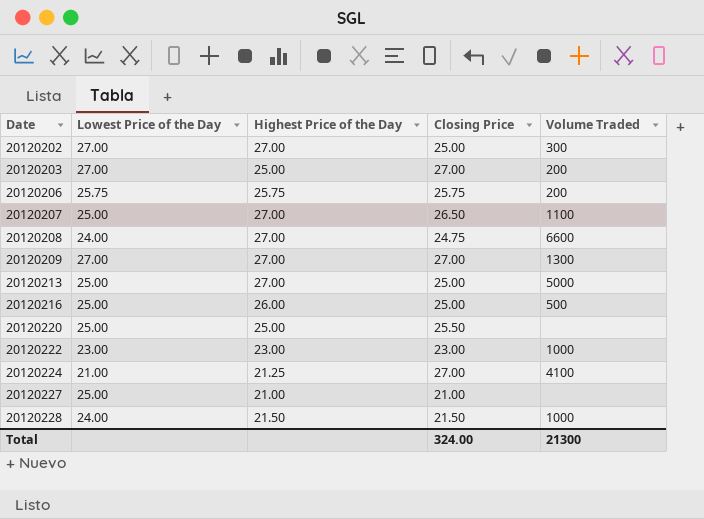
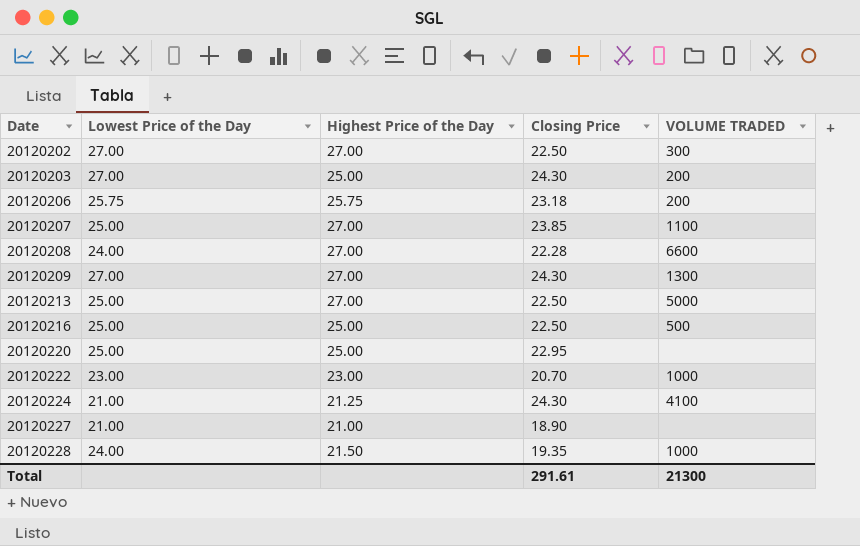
column name: Volume Traded -> VOLUME TRADED
20120202 | Closing Price: 25.00 -> 22.50
20120203 | Closing Price: 27.00 -> 24.30
20120206 | Closing Price: 25.75 -> 23.18
20120207 | Closing Price: 26.50 -> 23.85
20120208 | Closing Price: 24.75 -> 22.28
20120209 | Closing Price: 27.00 -> 24.30
20120213 | Closing Price: 25.00 -> 22.50
20120216 | Highest Price of the Day: 26.00 -> 25.00
20120216 | Closing Price: 25.00 -> 22.50
20120220 | Closing Price: 25.50 -> 22.95
20120222 | Closing Price: 23.00 -> 20.70
20120224 | Closing Price: 27.00 -> 24.30
20120227 | Lowest Price of the Day: 25.00 -> 21.00
20120227 | Closing Price: 21.00 -> 18.90
20120228 | Closing Price: 21.50 -> 19.35
Total | Closing Price: 324.00 -> 291.61

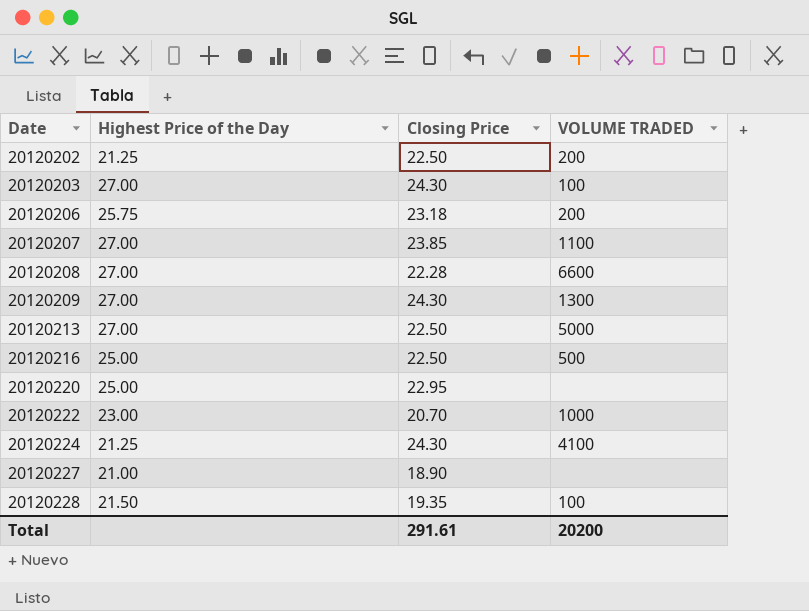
column Lowest Price of the Day | position: 2 -> none
20120202 | Highest Price of the Day: 27.00 -> 21.25
20120202 | VOLUME TRADED: 300 -> 200
20120203 | Highest Price of the Day: 25.00 -> 27.00
20120203 | VOLUME TRADED: 200 -> 100
20120228 | VOLUME TRADED: 1000 -> 100
Total | VOLUME TRADED: 21300 -> 20200

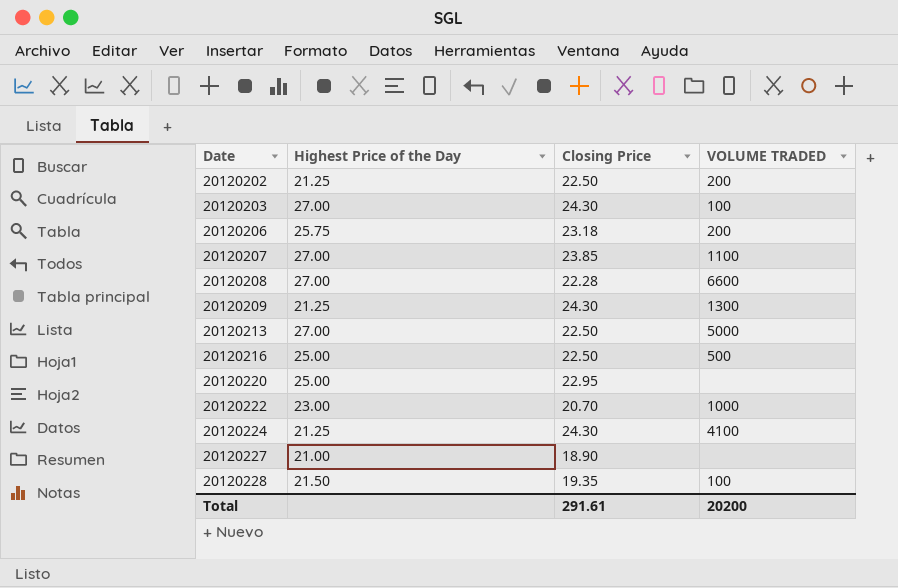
20120209 | Highest Price of the Day: 27.00 -> 21.25

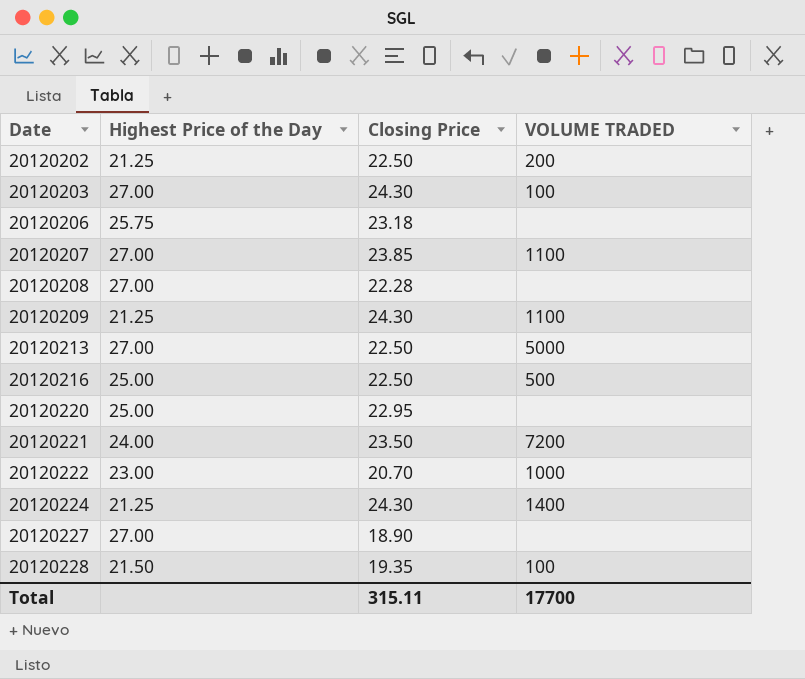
20120206 | VOLUME TRADED: 200 -> none
20120208 | VOLUME TRADED: 6600 -> none
20120209 | VOLUME TRADED: 1300 -> 1100
row 20120221: none -> 24.00 | 23.50 | 7200
20120224 | VOLUME TRADED: 4100 -> 1400
20120227 | Highest Price of the Day: 21.00 -> 27.00
Total | Closing Price: 291.61 -> 315.11
Total | VOLUME TRADED: 20200 -> 17700

